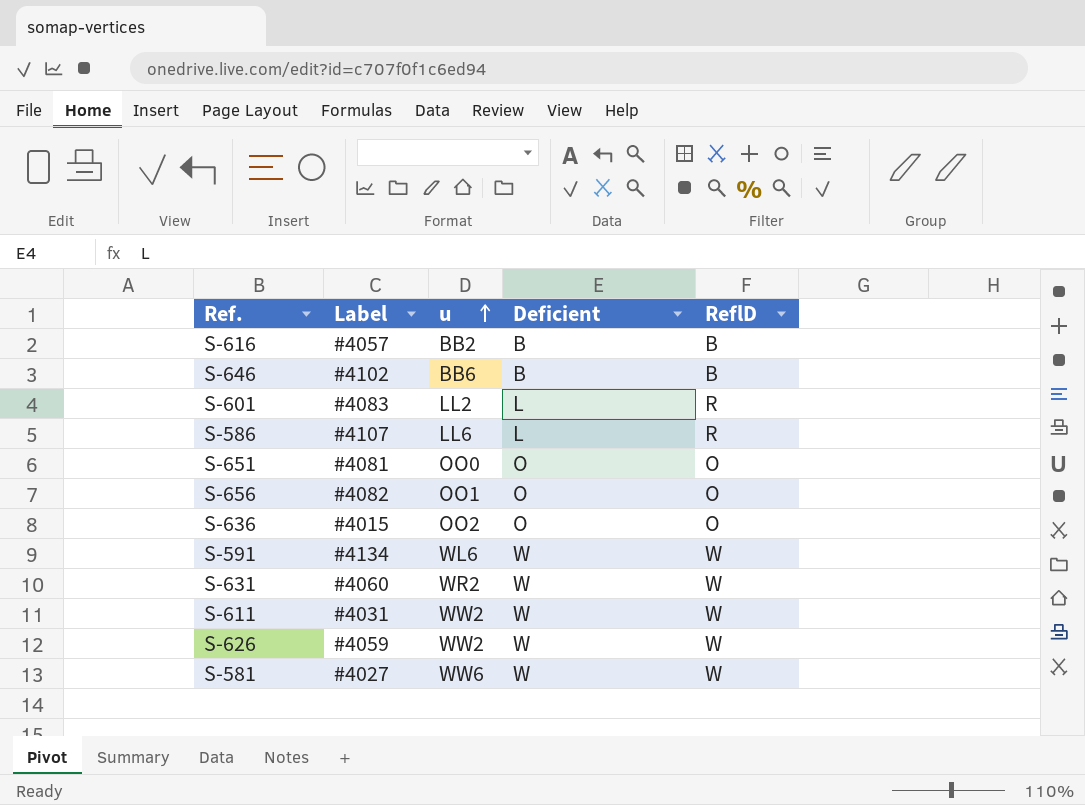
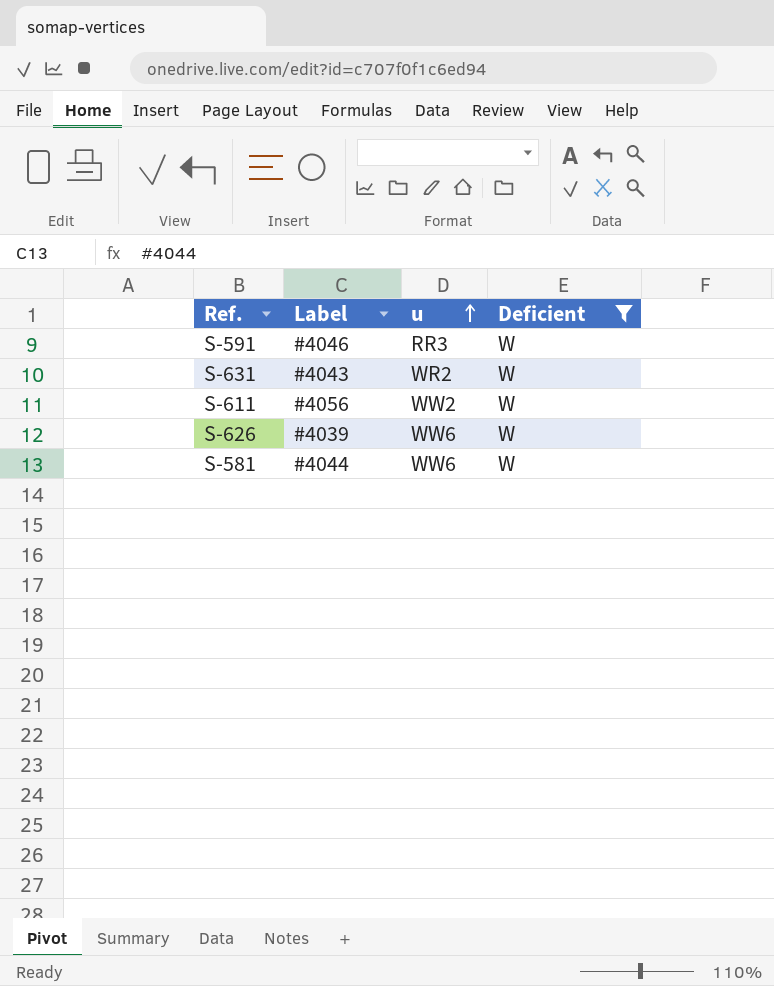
filter: none -> Deficient = W
column ReflD | position: 5 -> none
S-591 | Label: #4134 -> #4046
S-591 | u: WL6 -> RR3
S-631 | Label: #4060 -> #4043
S-611 | Label: #4031 -> #4056
S-626 | Label: #4059 -> #4039
S-626 | u: WW2 -> WW6
S-581 | Label: #4027 -> #4044

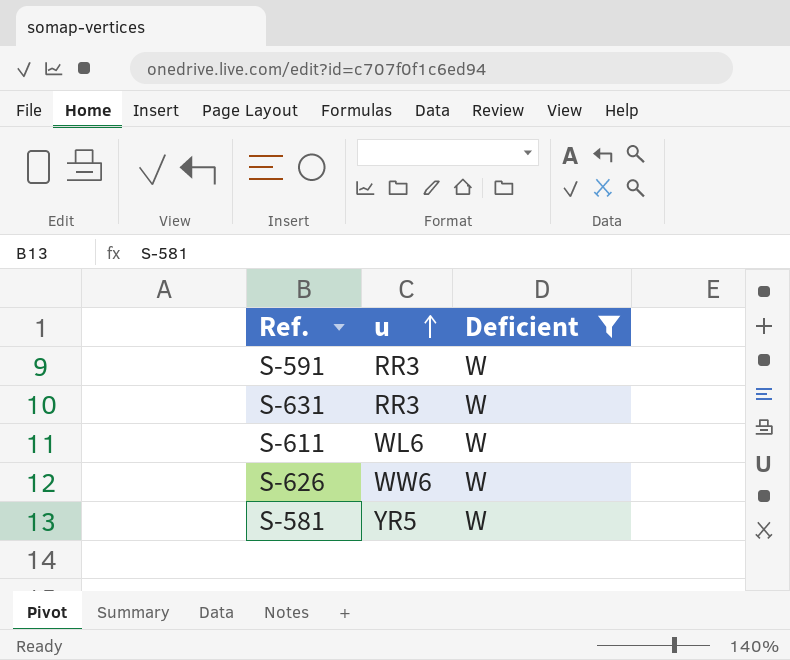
column Label | position: 2 -> none
S-631 | u: WR2 -> RR3
S-611 | u: WW2 -> WL6
S-581 | u: WW6 -> YR5

